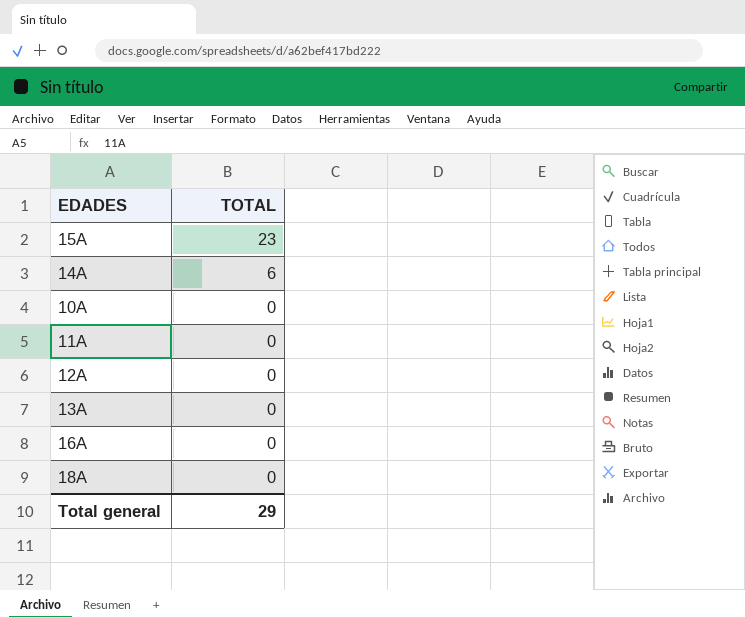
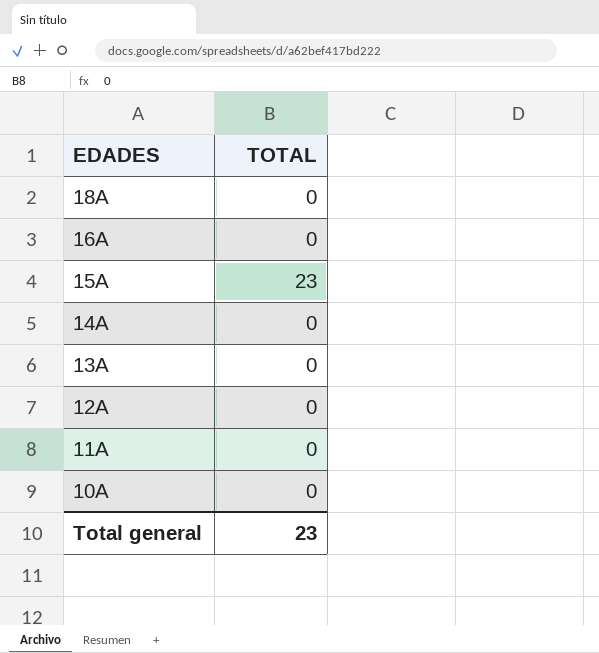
row order: TOTAL descending -> EDADES descending
14A | TOTAL: 6 -> 0
Total general | TOTAL: 29 -> 23

